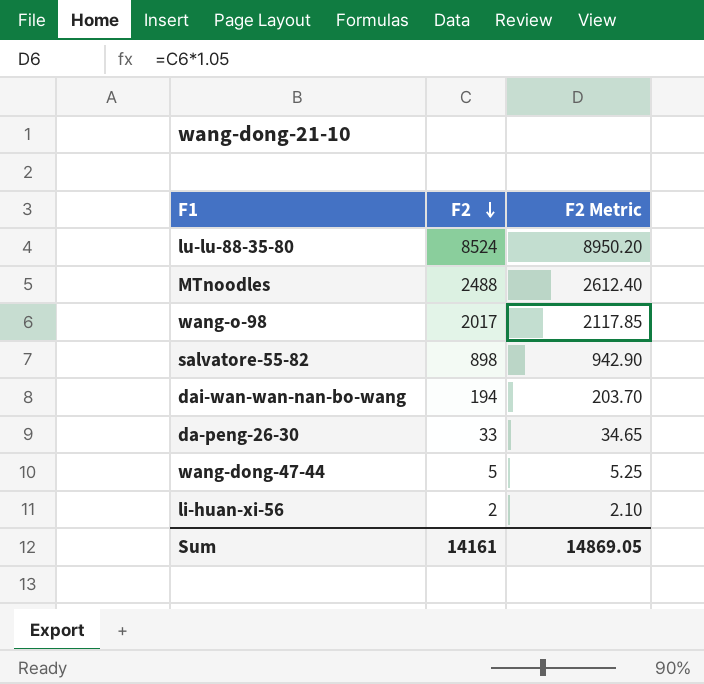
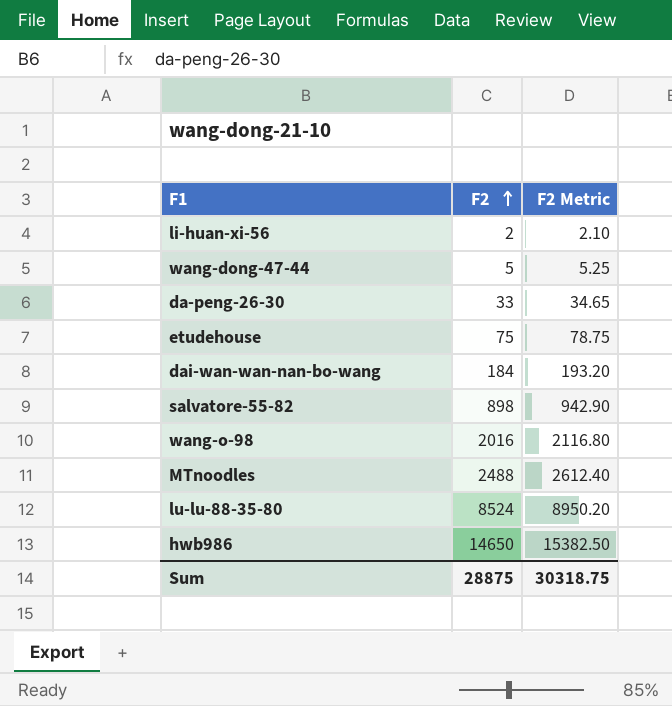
row order: F2 descending -> F2 ascending
row etudehouse: none -> 75 | 78.75
dai-wan-wan-nan-bo-wang | F2: 194 -> 184
dai-wan-wan-nan-bo-wang | F2 Metric: 203.70 -> 193.20
wang-o-98 | F2: 2017 -> 2016
wang-o-98 | F2 Metric: 2117.85 -> 2116.80
row hwb986: none -> 14650 | 15382.50
Sum | F2: 14161 -> 28875
Sum | F2 Metric: 14869.05 -> 30318.75

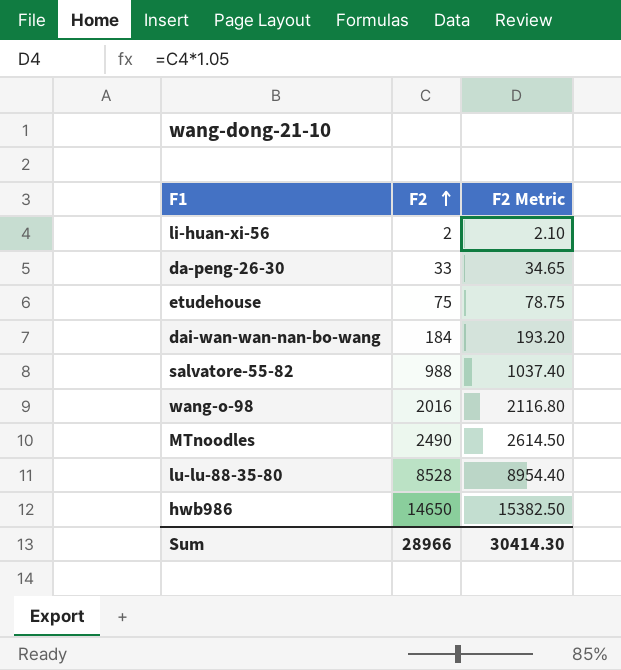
row wang-dong-47-44: 5 | 5.25 -> none
salvatore-55-82 | F2: 898 -> 988
salvatore-55-82 | F2 Metric: 942.90 -> 1037.40
MTnoodles | F2: 2488 -> 2490
MTnoodles | F2 Metric: 2612.40 -> 2614.50
lu-lu-88-35-80 | F2: 8524 -> 8528
lu-lu-88-35-80 | F2 Metric: 8950.20 -> 8954.40
Sum | F2: 28875 -> 28966
Sum | F2 Metric: 30318.75 -> 30414.30

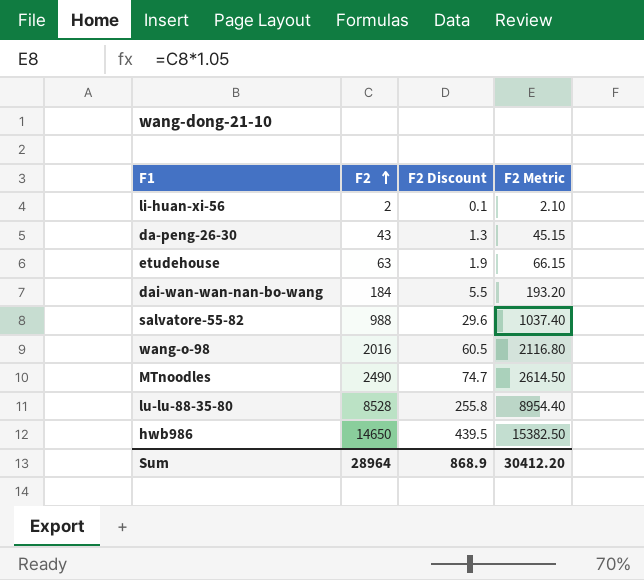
column F2 Discount | formula: none -> [F2] * 0.03
da-peng-26-30 | F2: 33 -> 43
da-peng-26-30 | F2 Metric: 34.65 -> 45.15
etudehouse | F2: 75 -> 63
etudehouse | F2 Metric: 78.75 -> 66.15
Sum | F2: 28966 -> 28964
Sum | F2 Metric: 30414.30 -> 30412.20

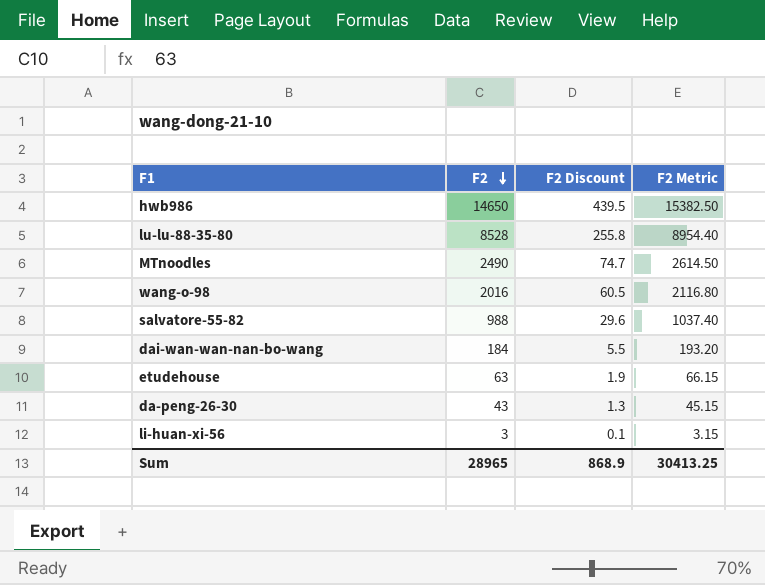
row order: F2 ascending -> F2 descending
li-huan-xi-56 | F2: 2 -> 3
li-huan-xi-56 | F2 Metric: 2.10 -> 3.15
Sum | F2: 28964 -> 28965
Sum | F2 Metric: 30412.20 -> 30413.25

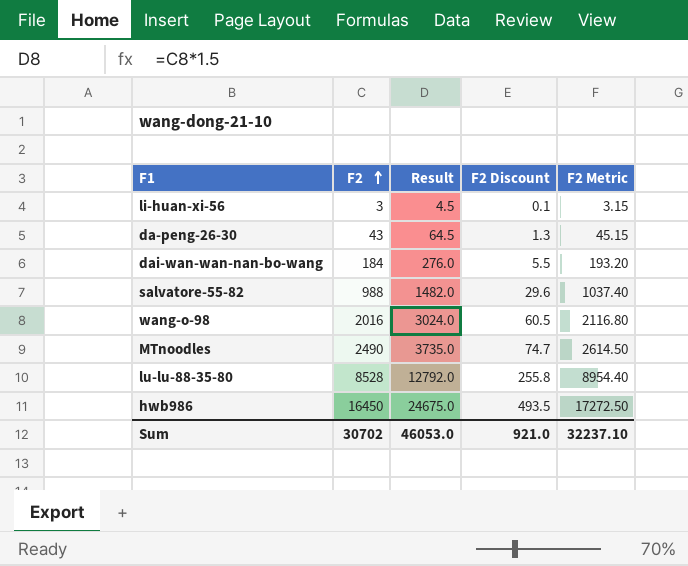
row order: F2 descending -> F2 ascending
column Result | formula: none -> [F2] * 1.5
row etudehouse: 63 | 1.9 | 66.15 -> none
hwb986 | F2: 14650 -> 16450
hwb986 | F2 Discount: 439.5 -> 493.5
hwb986 | F2 Metric: 15382.50 -> 17272.50
Sum | F2: 28965 -> 30702
Sum | F2 Discount: 868.9 -> 921.0
Sum | F2 Metric: 30413.25 -> 32237.10

